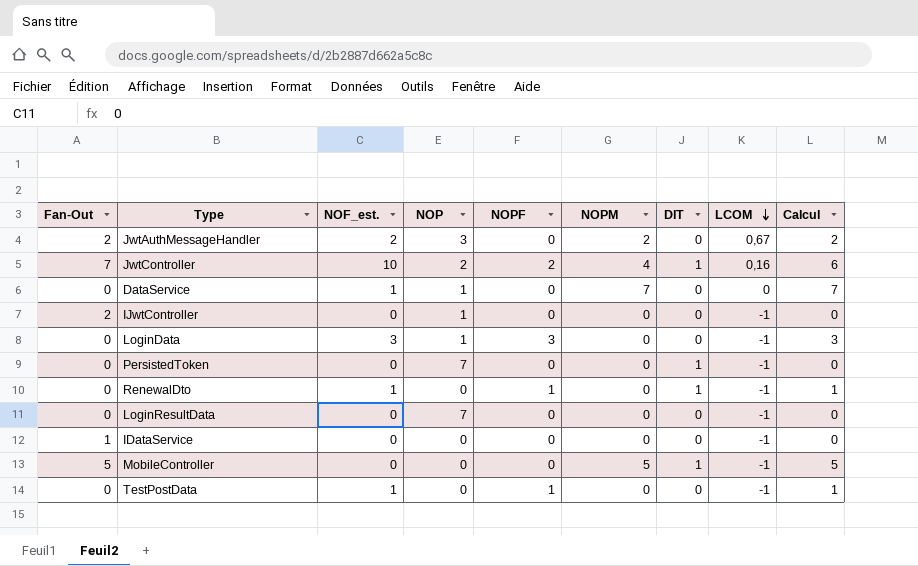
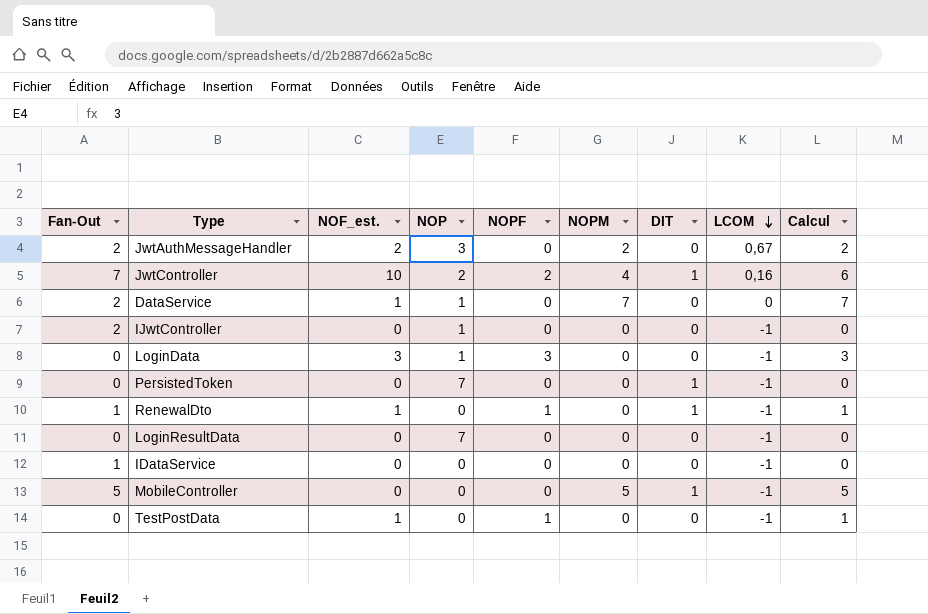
DataService | Fan-Out: 0 -> 2
RenewalDto | Fan-Out: 0 -> 1

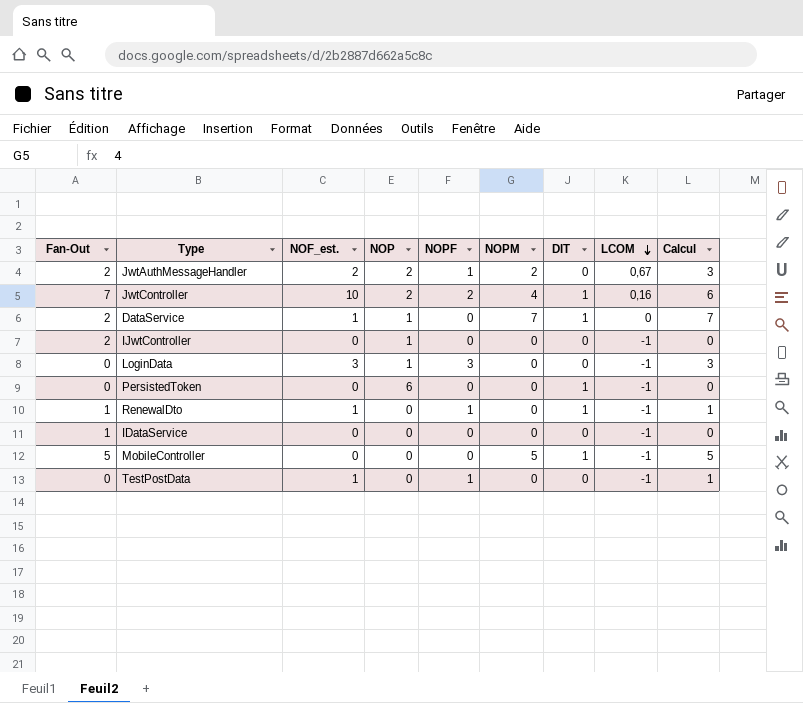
row LoginResultData: 0 | 0 | 7 | 0 | 0 | 0 | -1 | 0 -> none
JwtAuthMessageHandler | NOP: 3 -> 2
JwtAuthMessageHandler | NOPF: 0 -> 1
JwtAuthMessageHandler | Calcul: 2 -> 3
DataService | DIT: 0 -> 1
PersistedToken | NOP: 7 -> 6

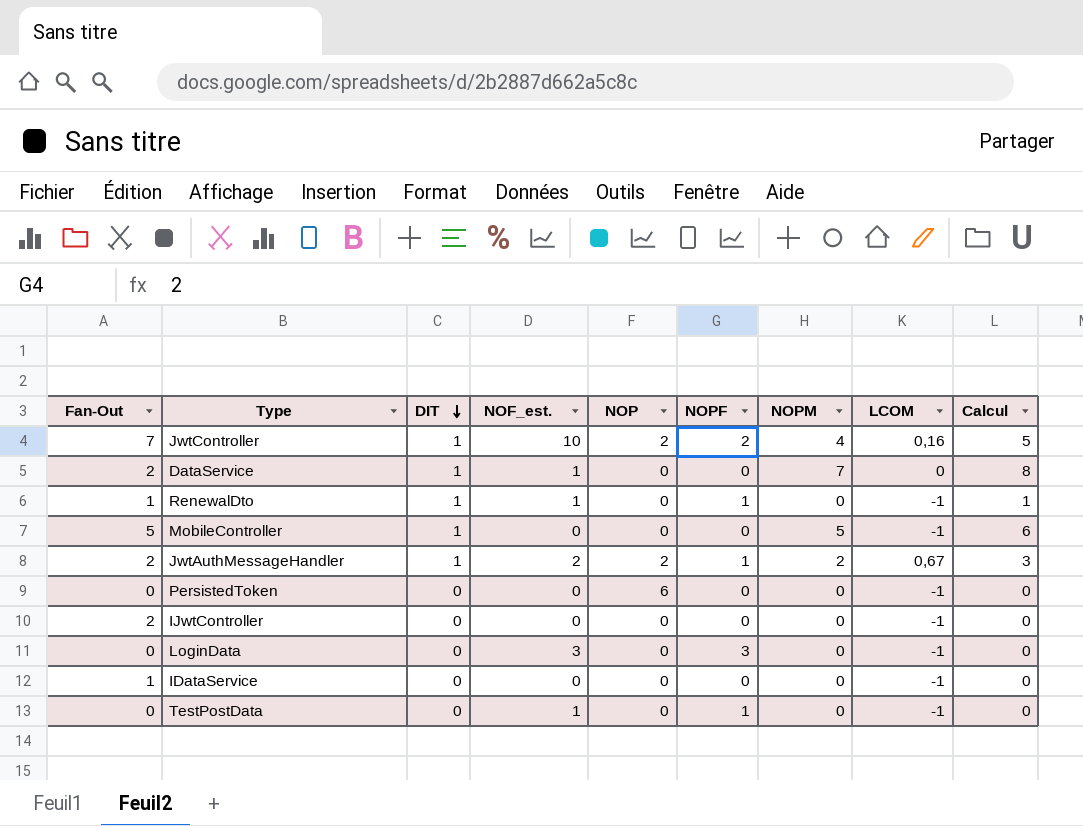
row order: LCOM descending -> DIT descending
column DIT | position: 7 -> 3
column Calcul | formula: [NOPF] + [NOPM] -> [DIT] + [NOPM]
DataService | NOP: 1 -> 0
JwtAuthMessageHandler | DIT: 0 -> 1
PersistedToken | DIT: 1 -> 0
IJwtController | NOP: 1 -> 0
LoginData | NOP: 1 -> 0

